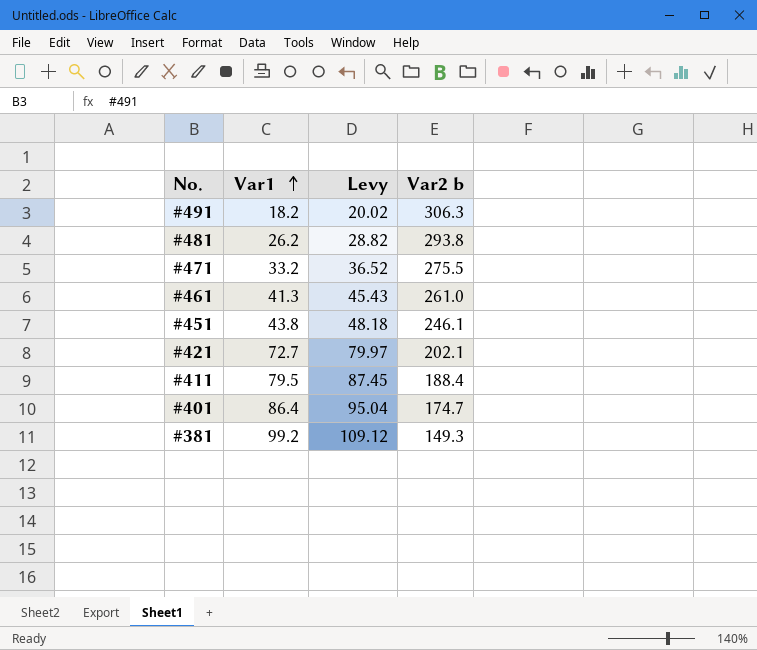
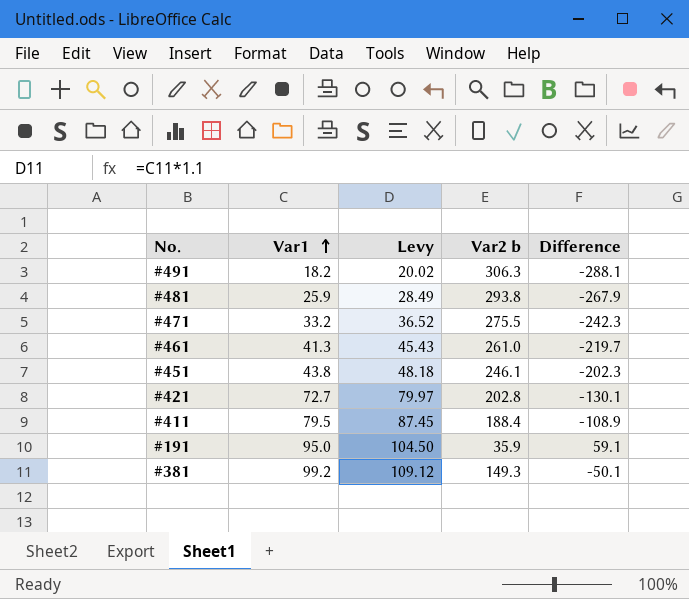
column Difference | formula: none -> [Var1] - [Var2 b]
row #401: 86.4 | 95.04 | 174.7 -> none
#481 | Var1: 26.2 -> 25.9
#481 | Levy: 28.82 -> 28.49
#421 | Var2 b: 202.1 -> 202.8
row #191: none -> 95.0 | 104.50 | 35.9 | 59.1

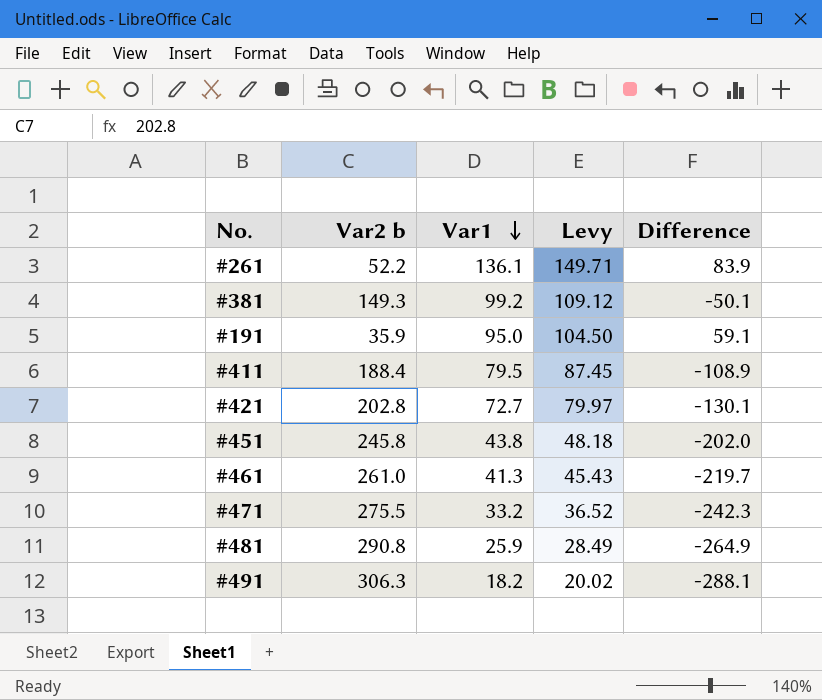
row order: Var1 ascending -> Var1 descending
column Var2 b | position: 4 -> 2
row #261: none -> 52.2 | 136.1 | 149.71 | 83.9
#451 | Var2 b: 246.1 -> 245.8
#451 | Difference: -202.3 -> -202.0
#481 | Var2 b: 293.8 -> 290.8
#481 | Difference: -267.9 -> -264.9

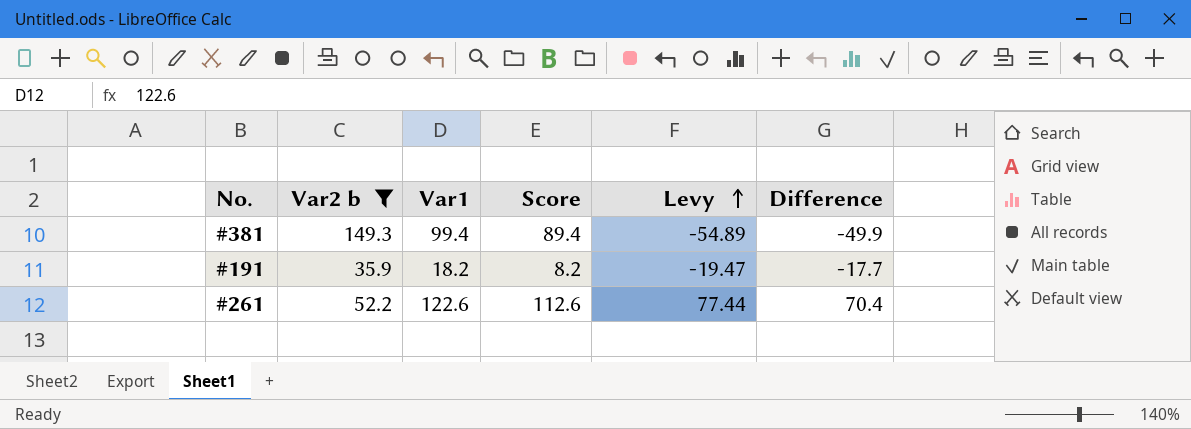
filter: none -> Var2 b <= 149.3
row order: Var1 descending -> Levy ascending
column Score | formula: none -> [Var1] - 10
column Levy | formula: [Var1] * 1.1 -> [Difference] * 1.1
#381 | Var1: 99.2 -> 99.4
#381 | Difference: -50.1 -> -49.9
#191 | Var1: 95.0 -> 18.2
#191 | Difference: 59.1 -> -17.7
#261 | Var1: 136.1 -> 122.6
#261 | Difference: 83.9 -> 70.4

